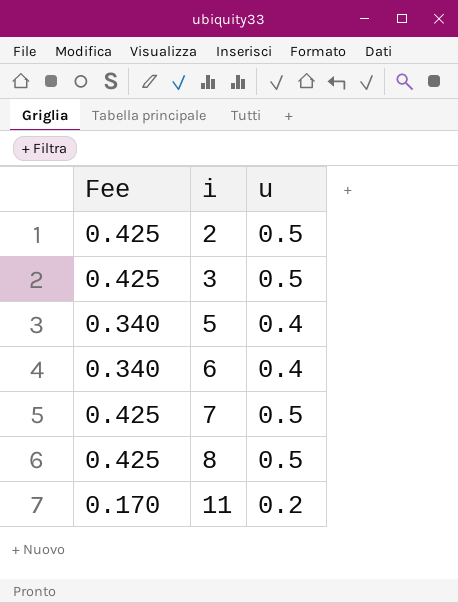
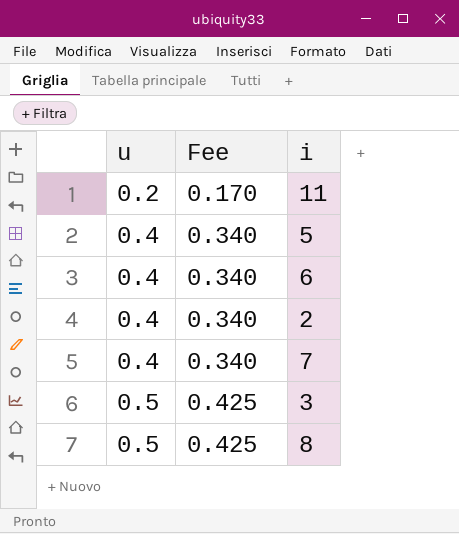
row order: i ascending -> u ascending
column u | position: 3 -> 1
2 | u: 0.5 -> 0.4
2 | Fee: 0.425 -> 0.340
7 | u: 0.5 -> 0.4
7 | Fee: 0.425 -> 0.340

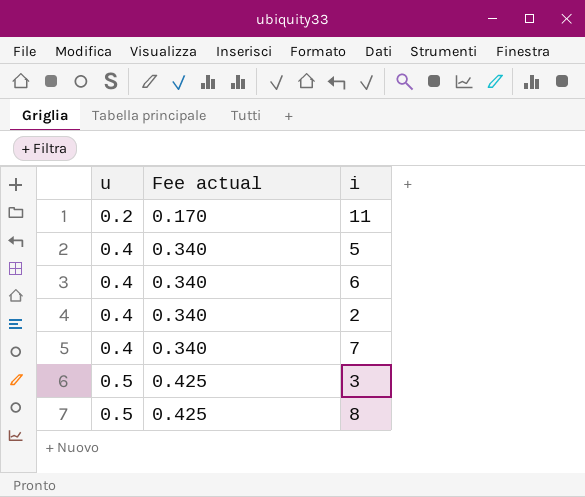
column name: Fee -> Fee actual

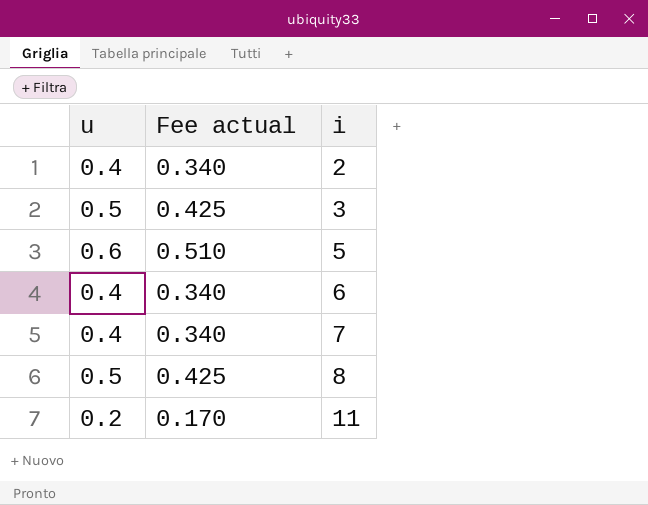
row order: u ascending -> i ascending
5 | u: 0.4 -> 0.6
5 | Fee actual: 0.340 -> 0.510

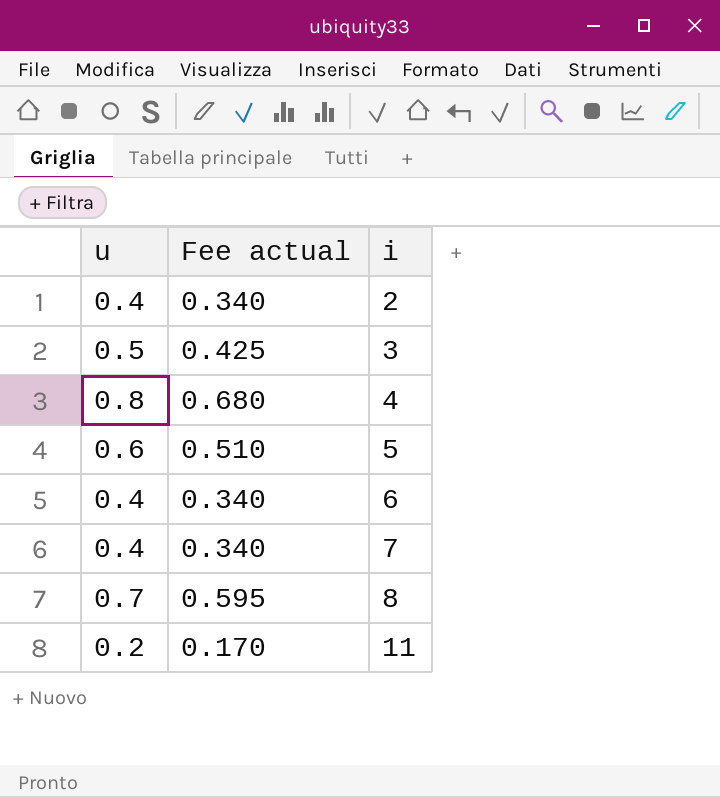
row 4: none -> 0.8 | 0.680
8 | u: 0.5 -> 0.7
8 | Fee actual: 0.425 -> 0.595

